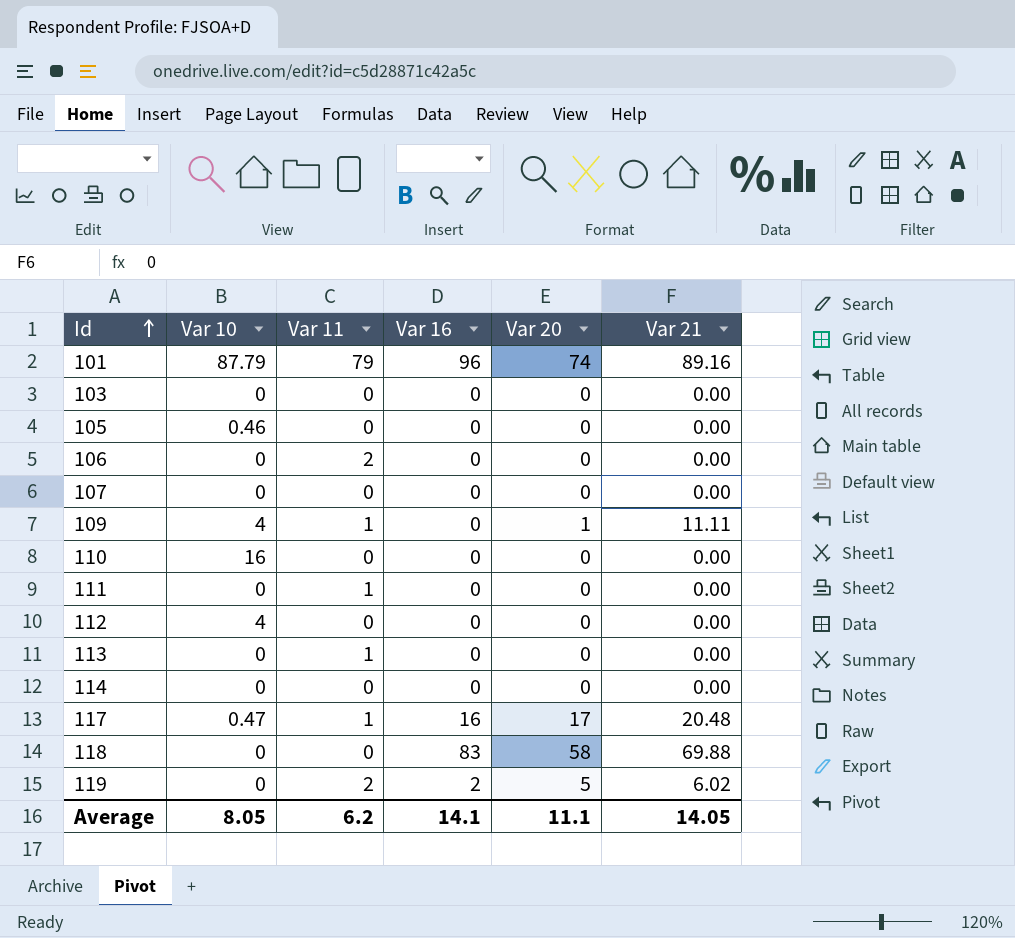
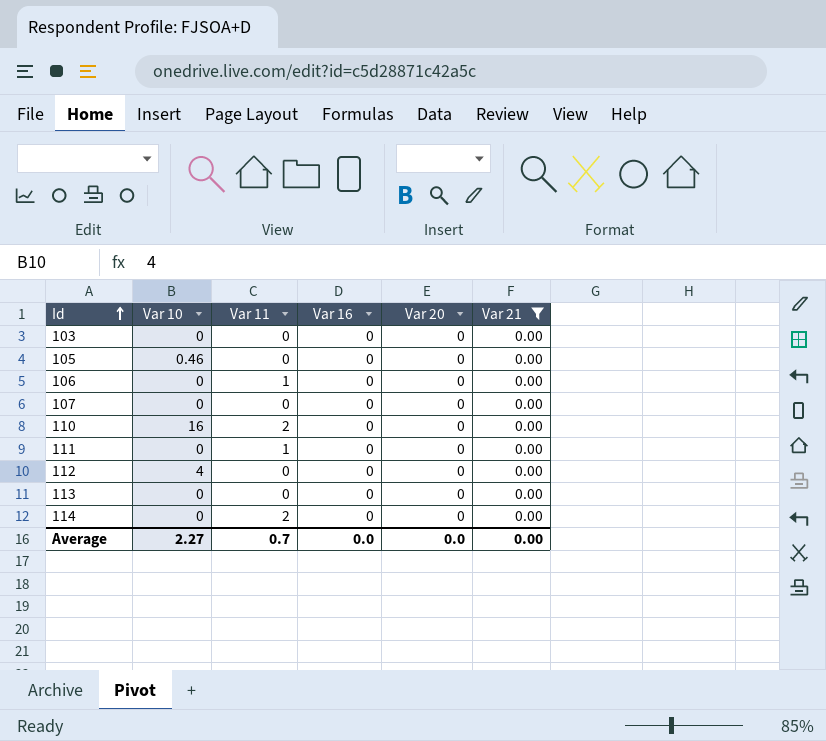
filter: none -> Var 21 = 0.00
106 | Var 11: 2 -> 1
110 | Var 11: 0 -> 2
113 | Var 11: 1 -> 0
114 | Var 11: 0 -> 2
Average | Var 10: 8.05 -> 2.27
Average | Var 11: 6.2 -> 0.7
Average | Var 16: 14.1 -> 0.0
Average | Var 20: 11.1 -> 0.0
Average | Var 21: 14.05 -> 0.00

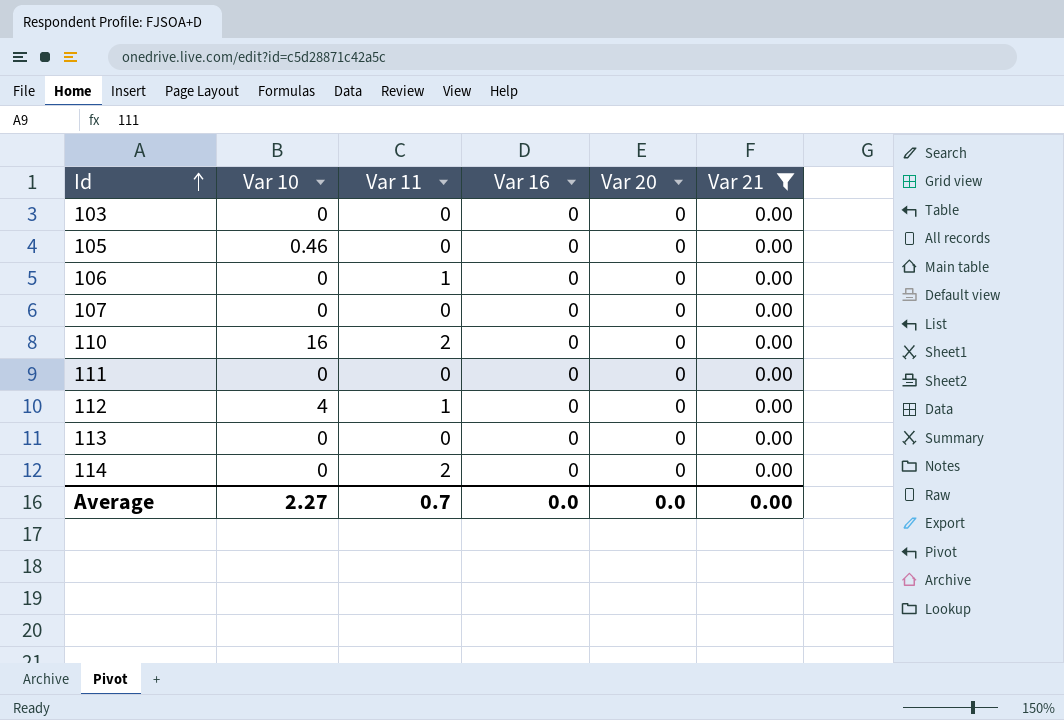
111 | Var 11: 1 -> 0
112 | Var 11: 0 -> 1

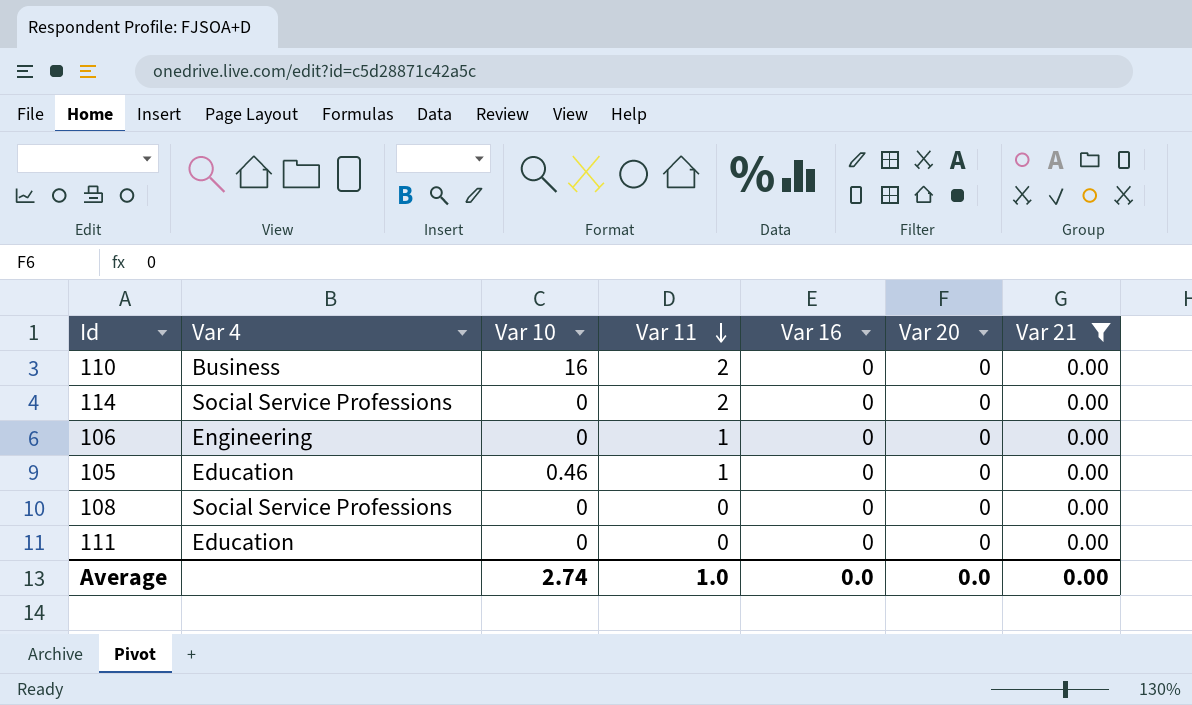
row order: Id ascending -> Var 11 descending
column Var 4 | position: none -> 2
row 103: 0 | 0 | 0 | 0 | 0.00 -> none
row 107: 0 | 0 | 0 | 0 | 0.00 -> none
row 112: 4 | 1 | 0 | 0 | 0.00 -> none
row 113: 0 | 0 | 0 | 0 | 0.00 -> none
105 | Var 11: 0 -> 1
row 108: none -> Social Service Professions | 0 | 0 | 0 | 0 | 0.00
Average | Var 10: 2.27 -> 2.74
Average | Var 11: 0.7 -> 1.0

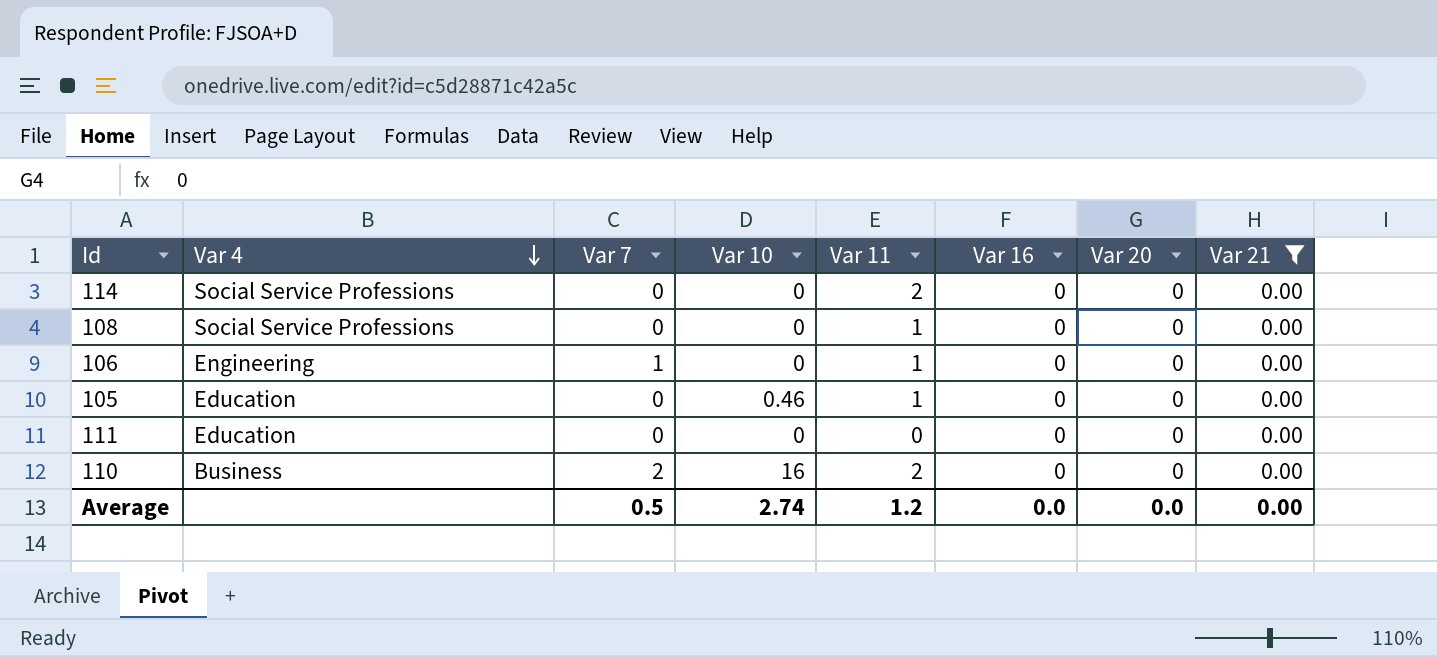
row order: Var 11 descending -> Var 4 descending
column Var 7 | position: none -> 3
108 | Var 11: 0 -> 1
Average | Var 11: 1.0 -> 1.2

